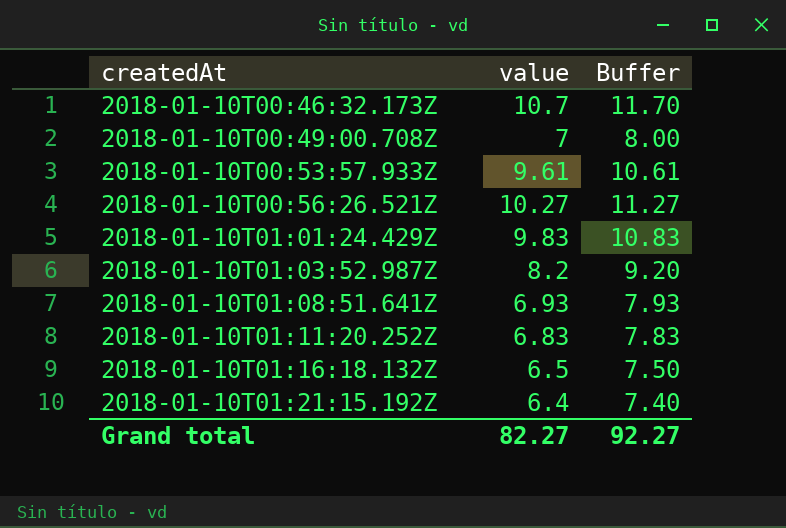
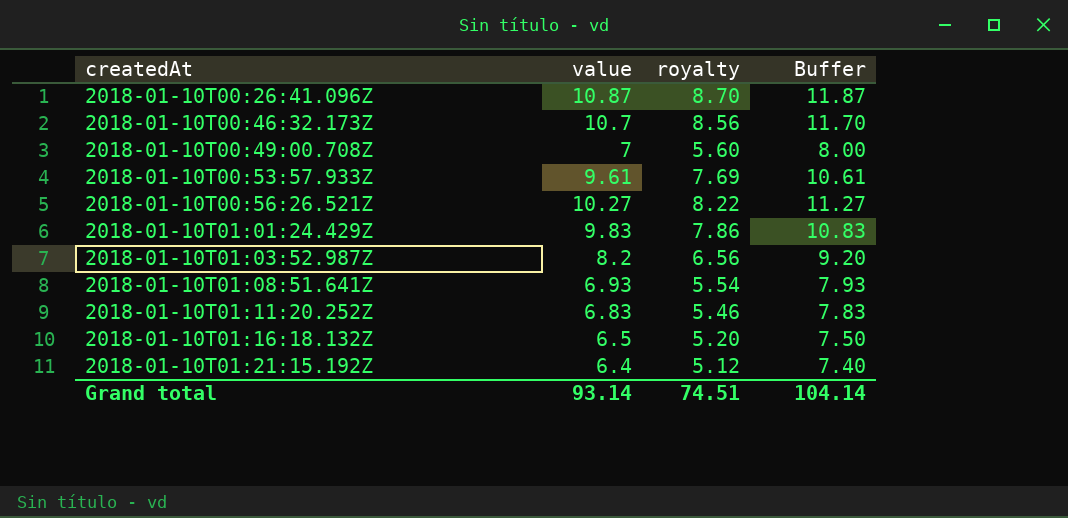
column royalty | formula: none -> [value] * 0.8
row 2018-01-10T00:26:41.096Z: none -> 10.87 | 8.70 | 11.87
Grand total | value: 82.27 -> 93.14
Grand total | Buffer: 92.27 -> 104.14

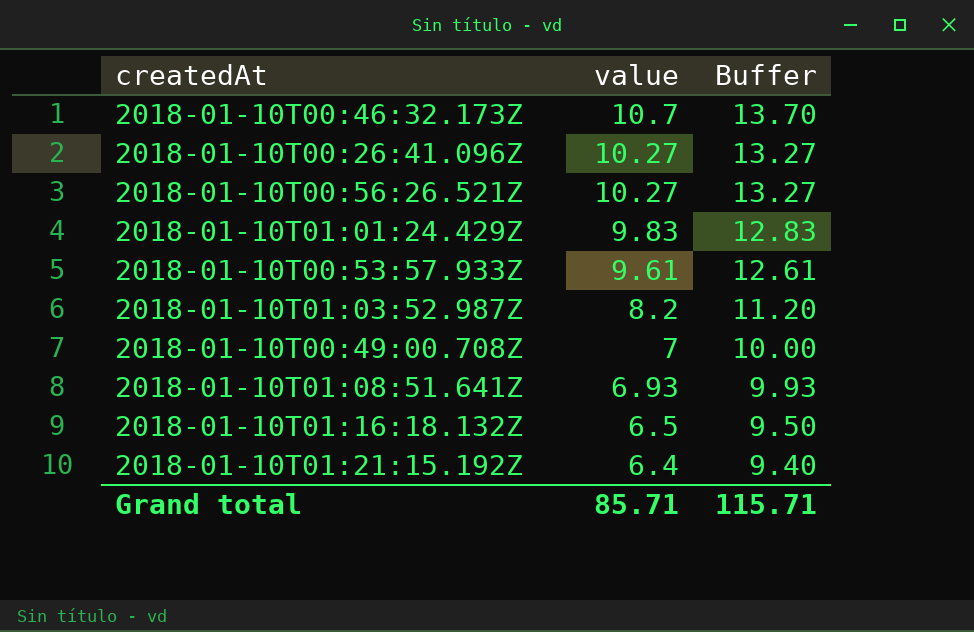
row order: createdAt ascending -> value descending
column royalty | formula: [value] * 0.8 -> none
column Buffer | formula: [value] + 1 -> [value] + 3
row 2018-01-10T01:11:20.252Z: 6.83 | 5.46 | 7.83 -> none
2018-01-10T00:26:41.096Z | value: 10.87 -> 10.27
Grand total | value: 93.14 -> 85.71
Grand total | Buffer: 104.14 -> 115.71

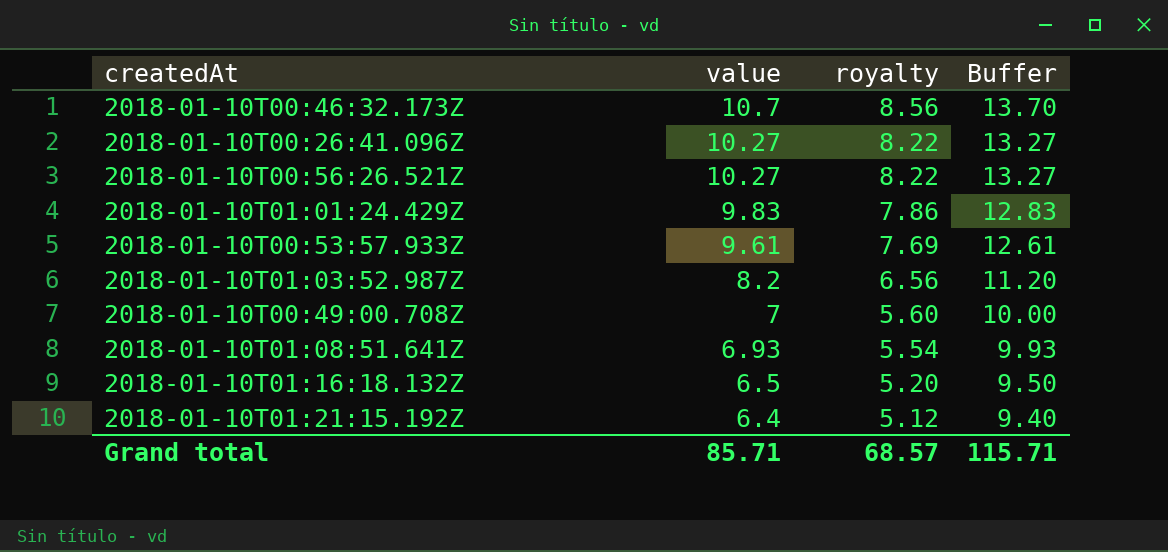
column royalty | formula: none -> [value] * 0.8

